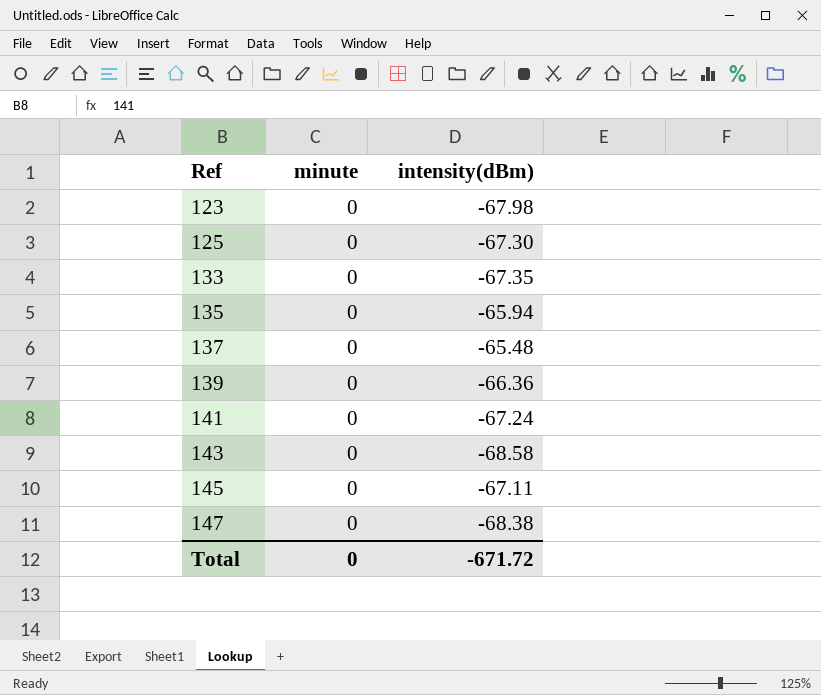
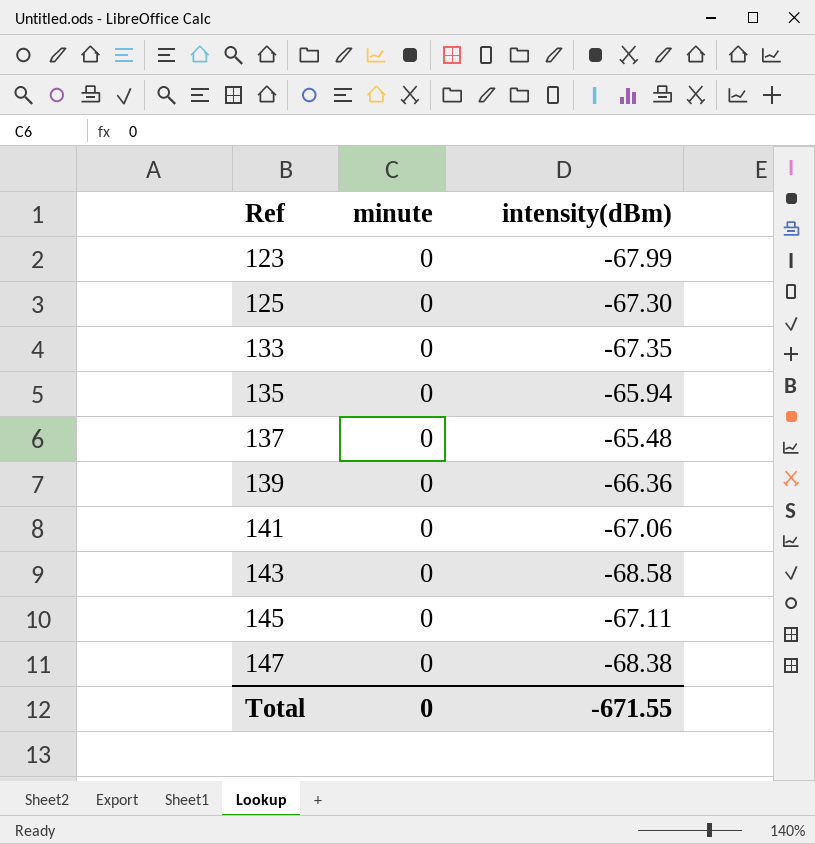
123 | intensity(dBm): -67.98 -> -67.99
141 | intensity(dBm): -67.24 -> -67.06
Total | intensity(dBm): -671.72 -> -671.55

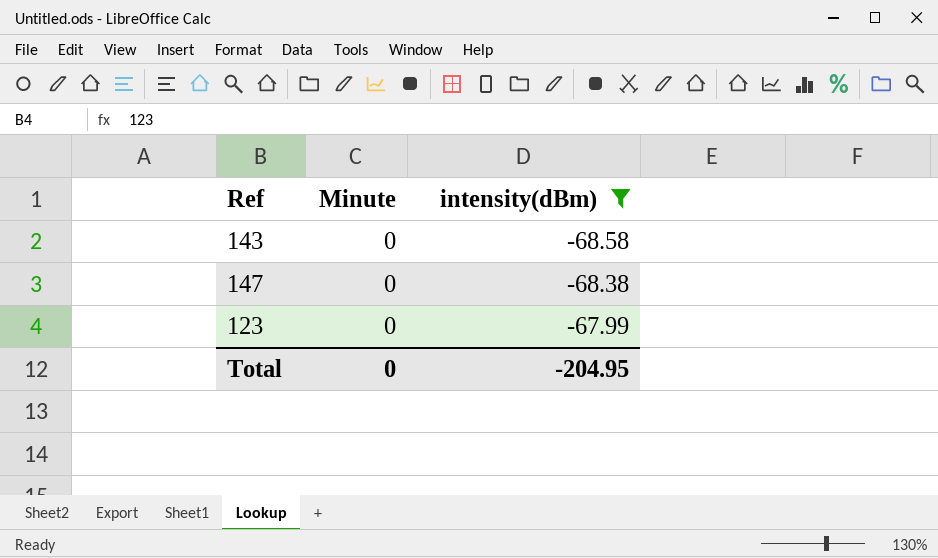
filter: none -> intensity(dBm) <= -67.99
row order: Ref ascending -> intensity(dBm) ascending
column name: minute -> Minute
Total | intensity(dBm): -671.55 -> -204.95

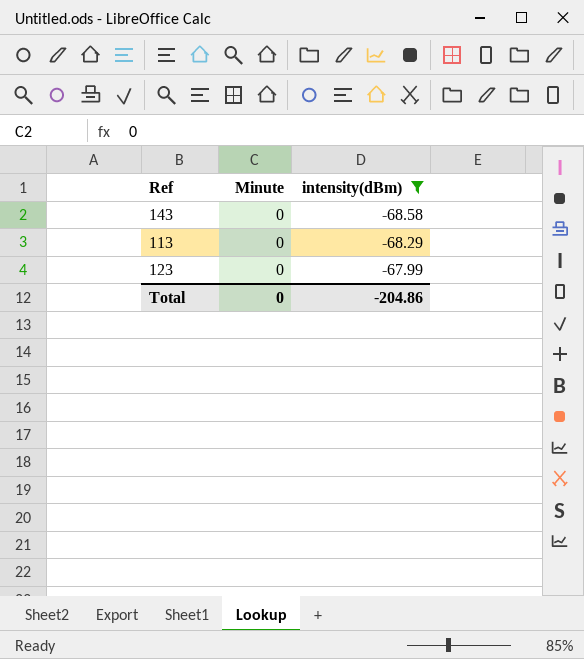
row 147: 0 | -68.38 -> none
row 113: none -> 0 | -68.29
Total | intensity(dBm): -204.95 -> -204.86

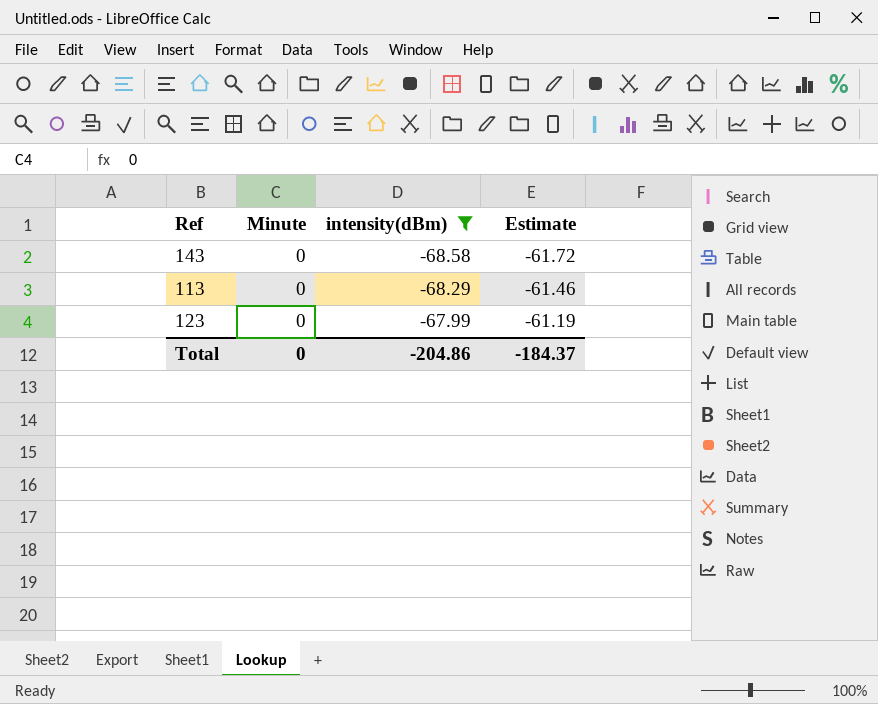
column Estimate | formula: none -> [intensity(dBm)] * 0.9

